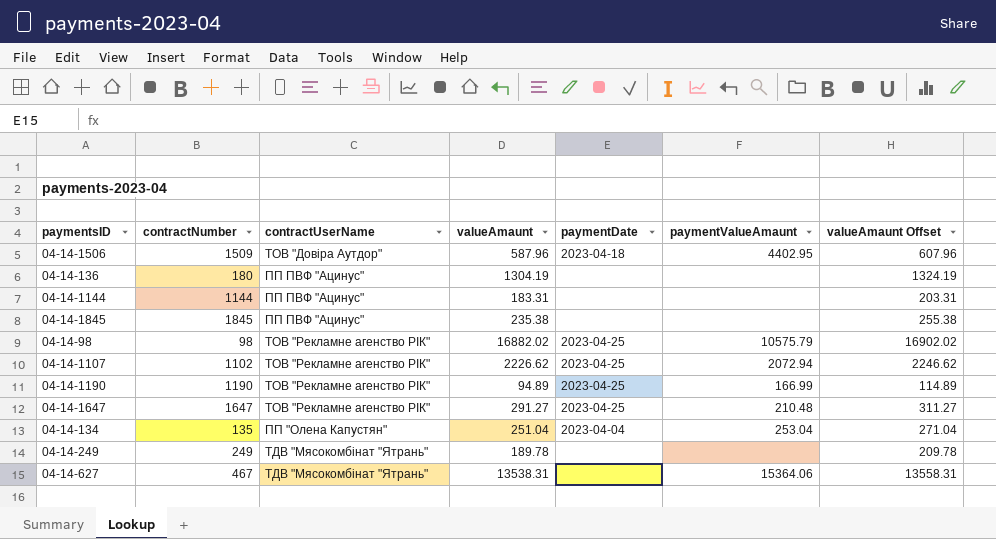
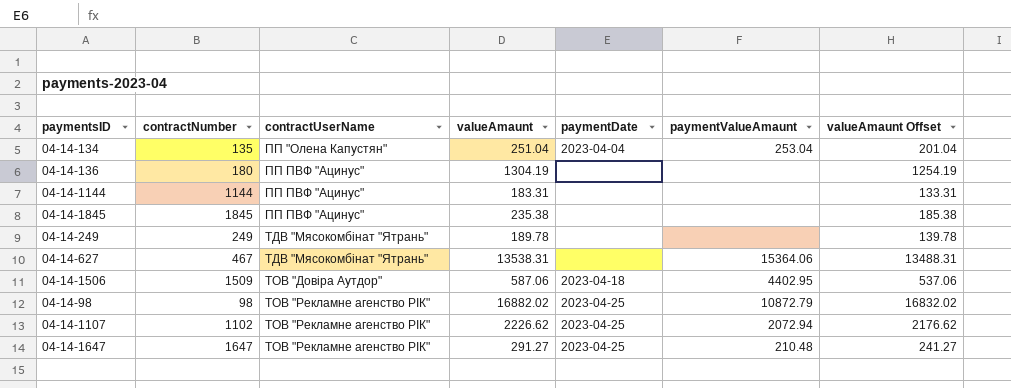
row order: none -> contractUserName ascending
column valueAmaunt Offset | formula: [valueAmaunt] + 20 -> [valueAmaunt] - 50
row 04-14-1190: 1190 | ТОВ "Рекламне агенство РІК" | 94.89 | 2023-04-25 | 166.99 | 114.89 -> none
04-14-1506 | valueAmaunt: 587.96 -> 587.06
04-14-98 | paymentValueAmaunt: 10575.79 -> 10872.79

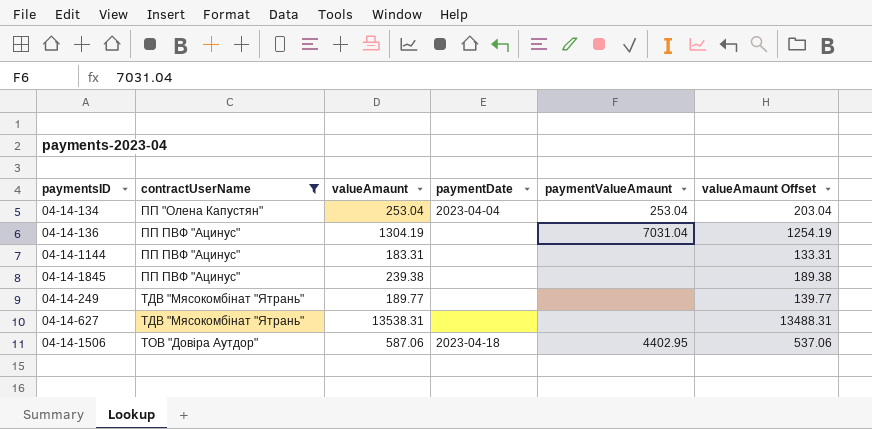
filter: none -> contractUserName != ТОВ "Рекламне агенство РІК"
column contractNumber | position: 2 -> none
04-14-134 | valueAmaunt: 251.04 -> 253.04
04-14-134 | valueAmaunt Offset: 201.04 -> 203.04
04-14-136 | paymentValueAmaunt: none -> 7031.04
04-14-1845 | valueAmaunt: 235.38 -> 239.38
04-14-1845 | valueAmaunt Offset: 185.38 -> 189.38
04-14-249 | valueAmaunt: 189.78 -> 189.77
04-14-249 | valueAmaunt Offset: 139.78 -> 139.77
04-14-627 | paymentValueAmaunt: 15364.06 -> none

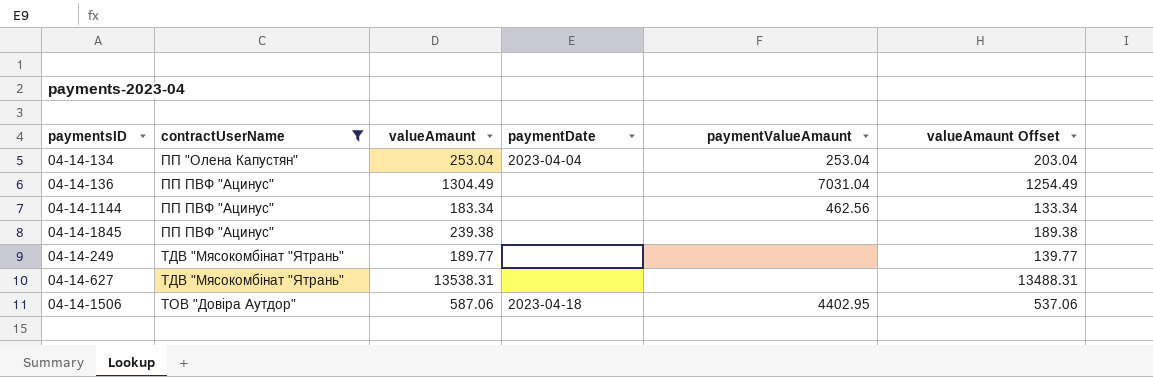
04-14-136 | valueAmaunt: 1304.19 -> 1304.49
04-14-136 | valueAmaunt Offset: 1254.19 -> 1254.49
04-14-1144 | valueAmaunt: 183.31 -> 183.34
04-14-1144 | paymentValueAmaunt: none -> 462.56
04-14-1144 | valueAmaunt Offset: 133.31 -> 133.34

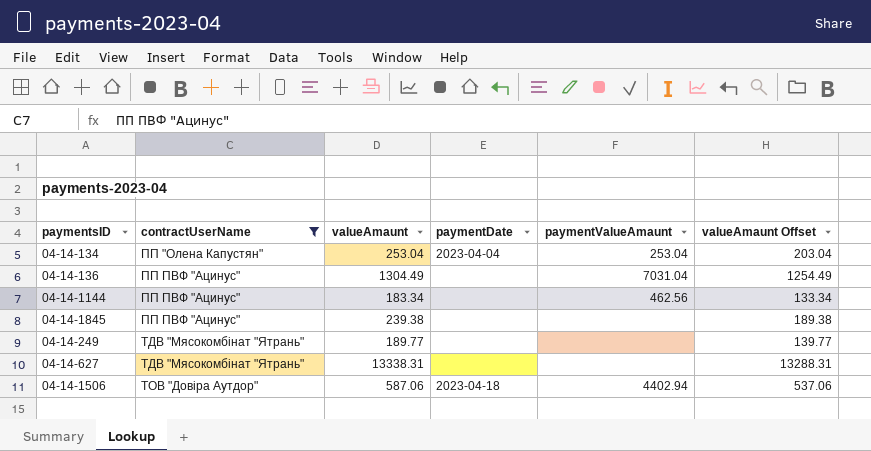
04-14-627 | valueAmaunt: 13538.31 -> 13338.31
04-14-627 | valueAmaunt Offset: 13488.31 -> 13288.31
04-14-1506 | paymentValueAmaunt: 4402.95 -> 4402.94

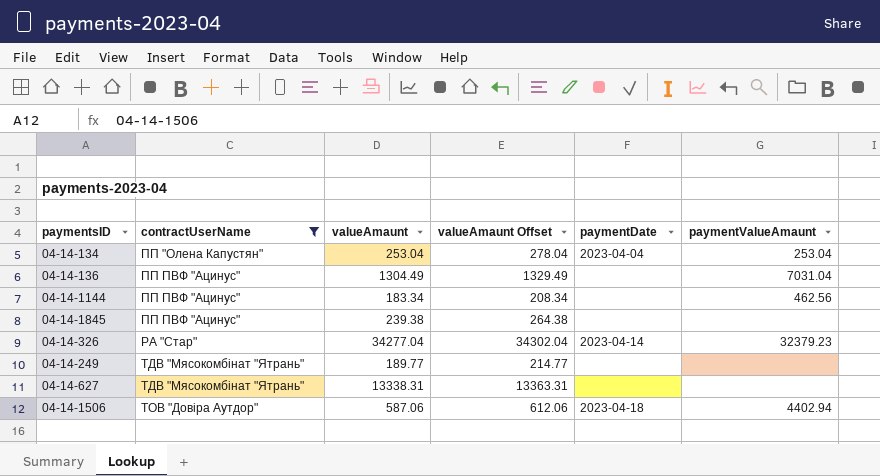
column valueAmaunt Offset | formula: [valueAmaunt] - 50 -> [valueAmaunt] + 25
column valueAmaunt Offset | position: 6 -> 4
row 04-14-326: none -> РА "Стар" | 34277.04 | 34302.04 | 2023-04-14 | 32379.23

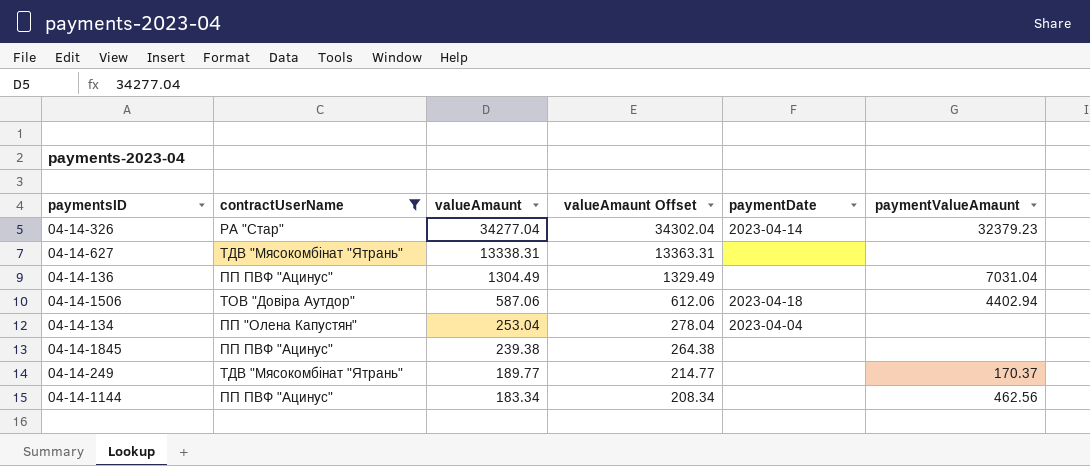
row order: contractUserName ascending -> valueAmaunt descending
04-14-134 | paymentValueAmaunt: 253.04 -> none
04-14-249 | paymentValueAmaunt: none -> 170.37

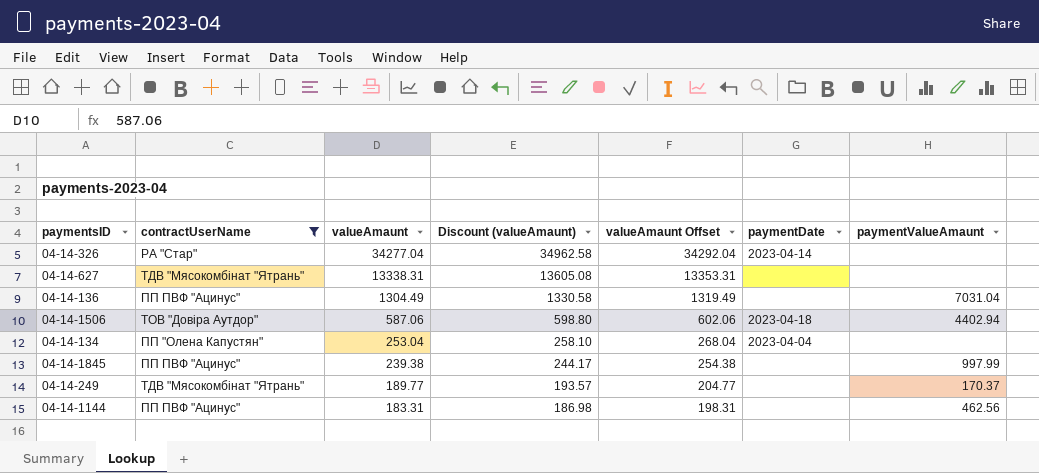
column Discount (valueAmaunt) | formula: none -> [valueAmaunt] * 1.02
column valueAmaunt Offset | formula: [valueAmaunt] + 25 -> [valueAmaunt] + 15
04-14-326 | paymentValueAmaunt: 32379.23 -> none
04-14-1845 | paymentValueAmaunt: none -> 997.99
04-14-1144 | valueAmaunt: 183.34 -> 183.31

